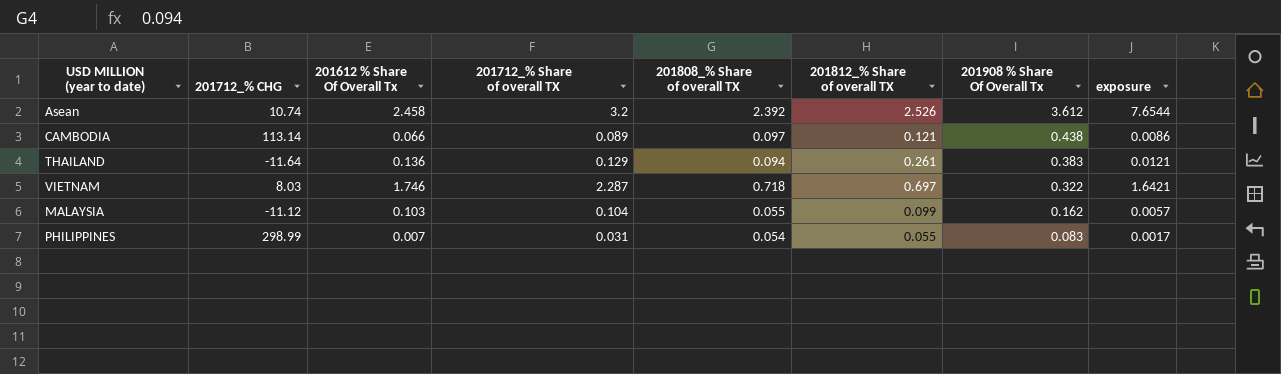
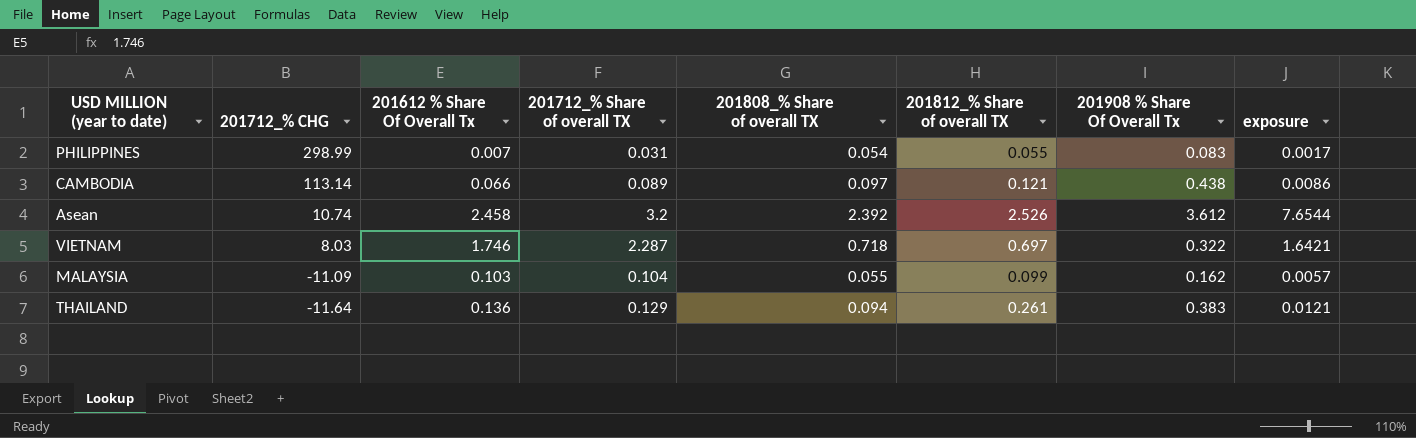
row order: 201908 % Share Of Overall Tx descending -> 201712_% CHG descending
MALAYSIA | 201712_% CHG: -11.12 -> -11.09

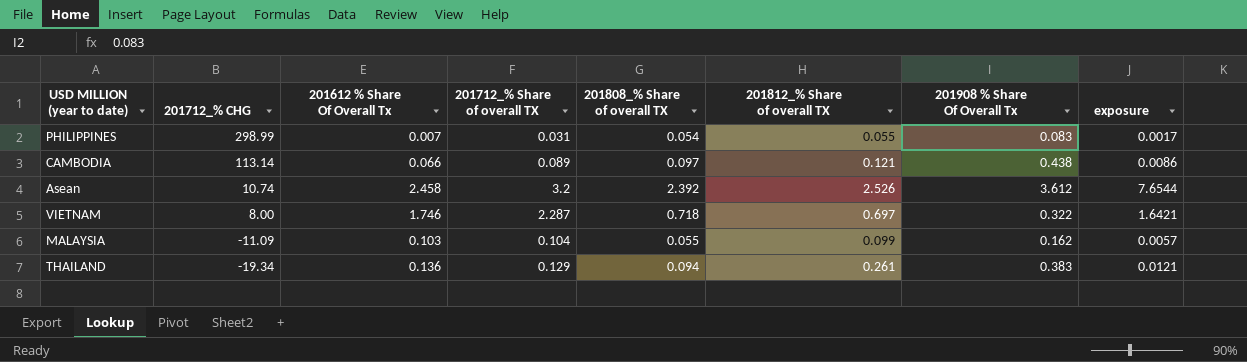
VIETNAM | 201712_% CHG: 8.03 -> 8.00
THAILAND | 201712_% CHG: -11.64 -> -19.34

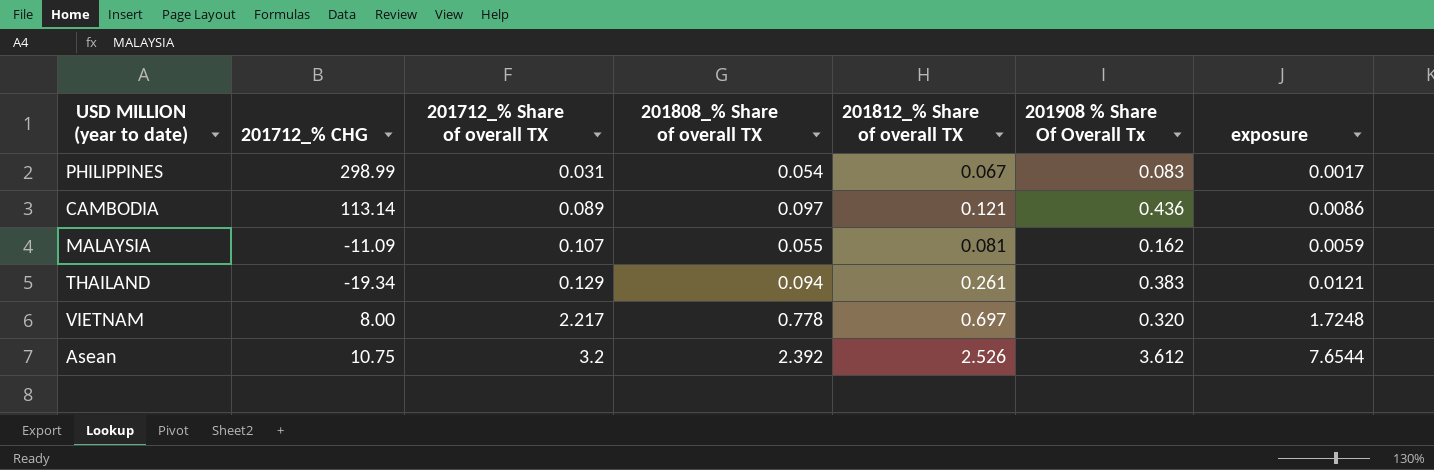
row order: 201712_% CHG descending -> 201712_% Share of overall TX ascending
column 201612 % Share Of Overall Tx | position: 3 -> none
PHILIPPINES | 201812_% Share of overall TX: 0.055 -> 0.067
CAMBODIA | 201908 % Share Of Overall Tx: 0.438 -> 0.436
MALAYSIA | 201712_% Share of overall TX: 0.104 -> 0.107
MALAYSIA | 201812_% Share of overall TX: 0.099 -> 0.081
MALAYSIA | exposure: 0.0057 -> 0.0059
VIETNAM | 201712_% Share of overall TX: 2.287 -> 2.217
VIETNAM | 201808_% Share of overall TX: 0.718 -> 0.778
VIETNAM | 201908 % Share Of Overall Tx: 0.322 -> 0.320
VIETNAM | exposure: 1.6421 -> 1.7248
Asean | 201712_% CHG: 10.74 -> 10.75

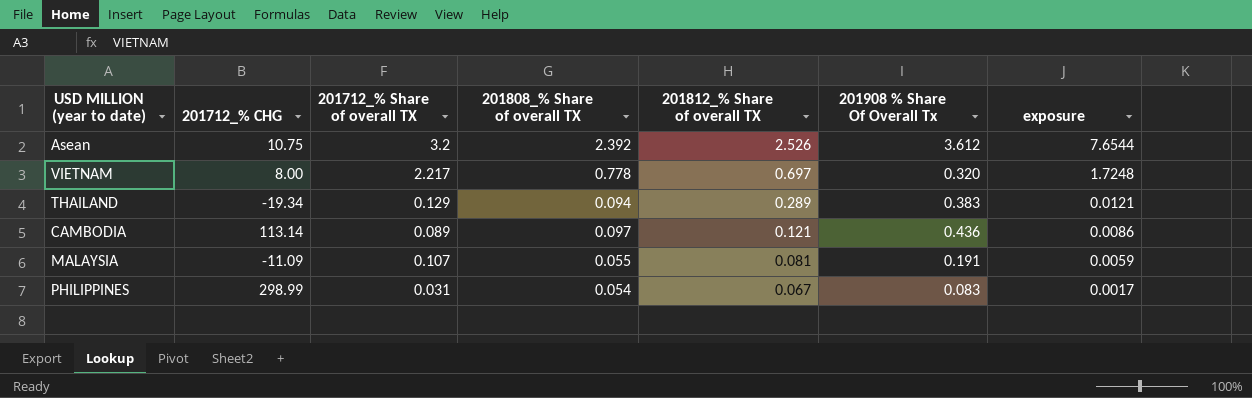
row order: 201712_% Share of overall TX ascending -> 201812_% Share of overall TX descending
THAILAND | 201812_% Share of overall TX: 0.261 -> 0.289
MALAYSIA | 201908 % Share Of Overall Tx: 0.162 -> 0.191

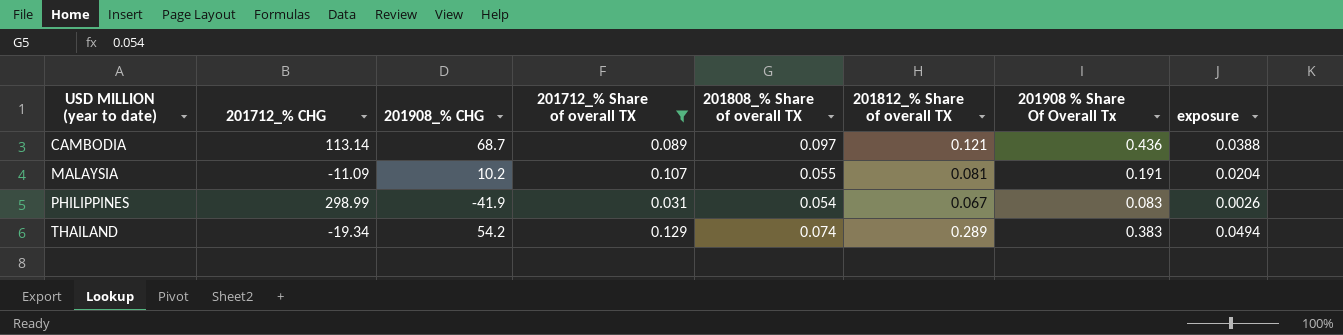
filter: none -> 201712_% Share of overall TX <= 0.129
row order: 201812_% Share of overall TX descending -> USD MILLION (year to date) ascending
column 201908_% CHG | position: none -> 3
column exposure | formula: [201712_% Share of overall TX] * [201808_% Share of overall TX] -> [201712_% Share of overall TX] * [201908 % Share Of Overall Tx]
THAILAND | 201808_% Share of overall TX: 0.094 -> 0.074

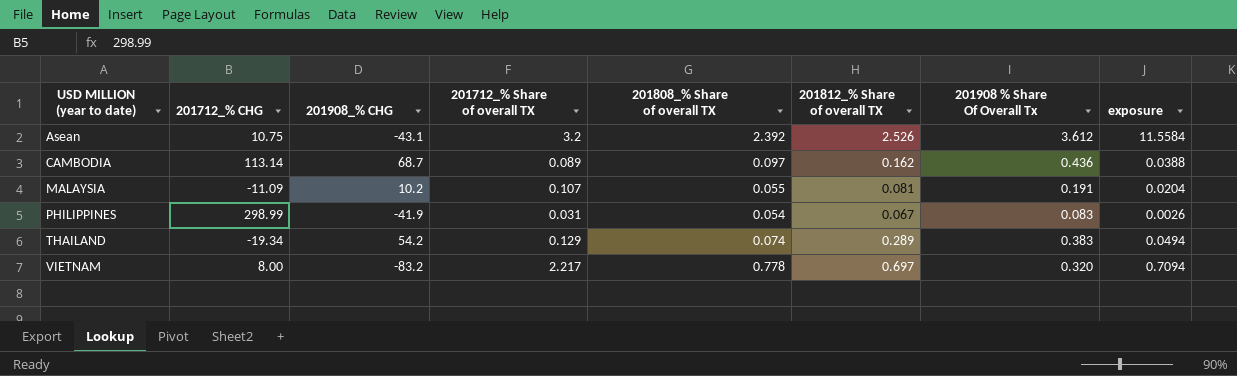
filter: 201712_% Share of overall TX <= 0.129 -> none
CAMBODIA | 201812_% Share of overall TX: 0.121 -> 0.162

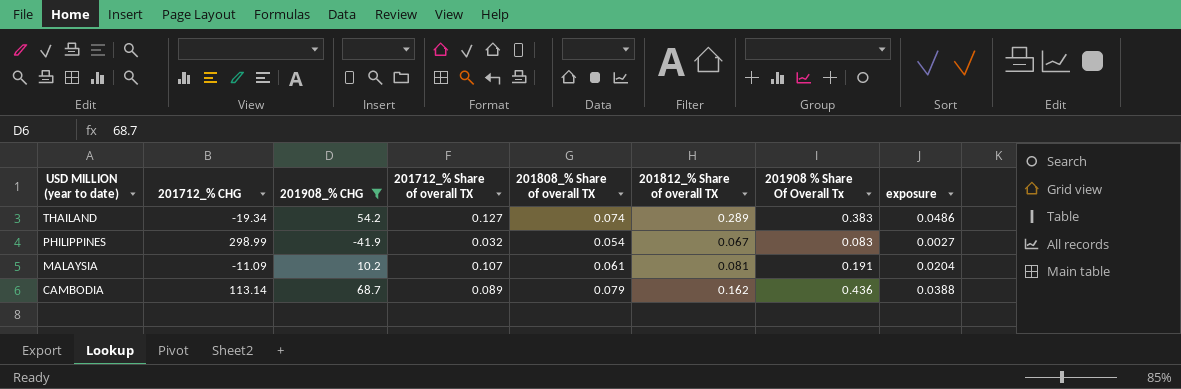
filter: none -> 201908_% CHG >= -41.9
row order: USD MILLION (year to date) ascending -> USD MILLION (year to date) descending
THAILAND | 201712_% Share of overall TX: 0.129 -> 0.127
THAILAND | exposure: 0.0494 -> 0.0486
PHILIPPINES | 201712_% Share of overall TX: 0.031 -> 0.032
PHILIPPINES | exposure: 0.0026 -> 0.0027
MALAYSIA | 201808_% Share of overall TX: 0.055 -> 0.061
CAMBODIA | 201808_% Share of overall TX: 0.097 -> 0.079

